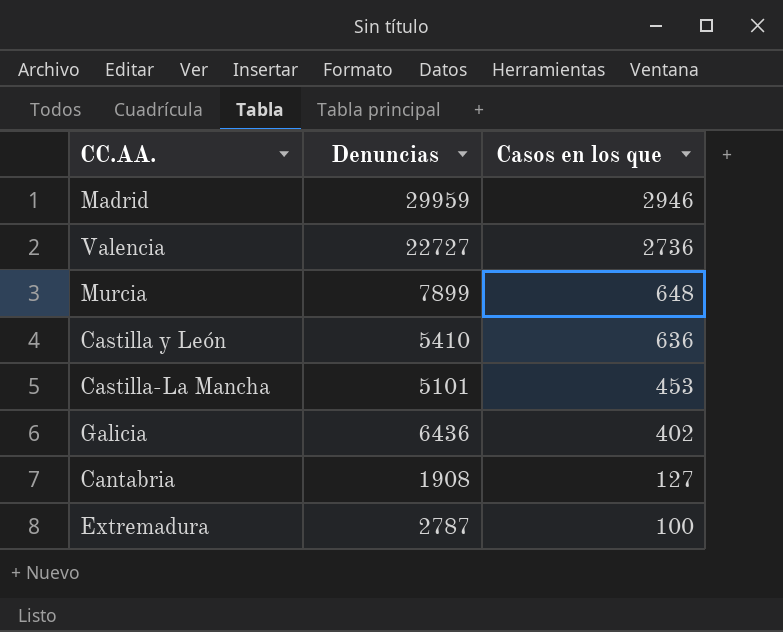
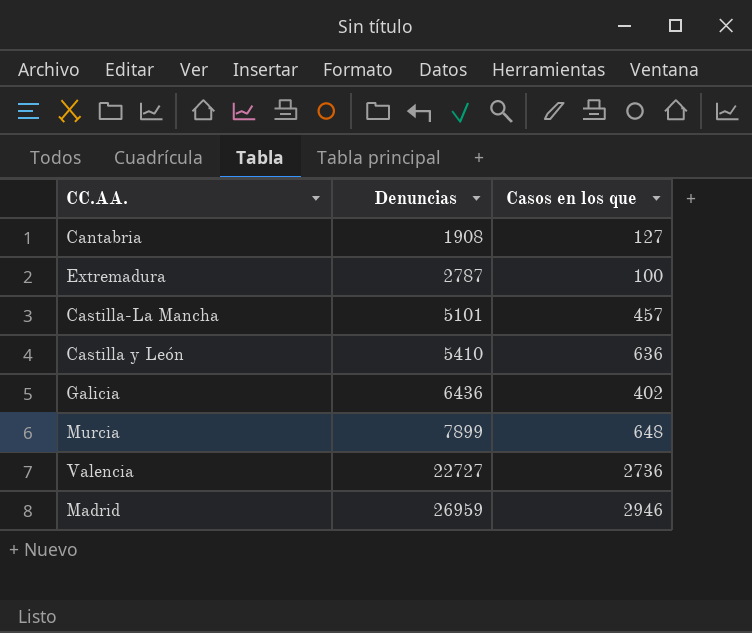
row order: Casos en los que descending -> Denuncias ascending
Castilla-La Mancha | Casos en los que: 453 -> 457
Madrid | Denuncias: 29959 -> 26959

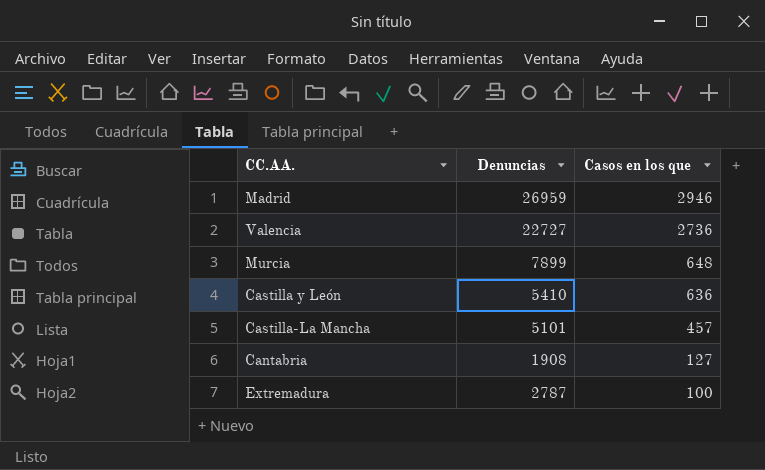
row order: Denuncias ascending -> Casos en los que descending
row Galicia: 6436 | 402 -> none

